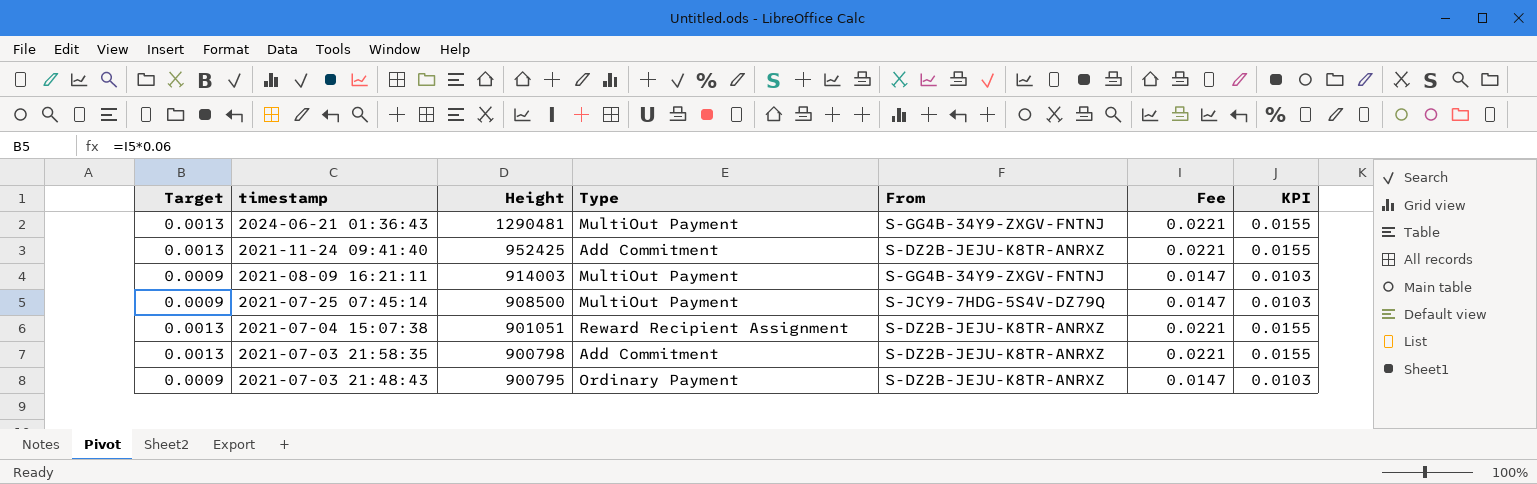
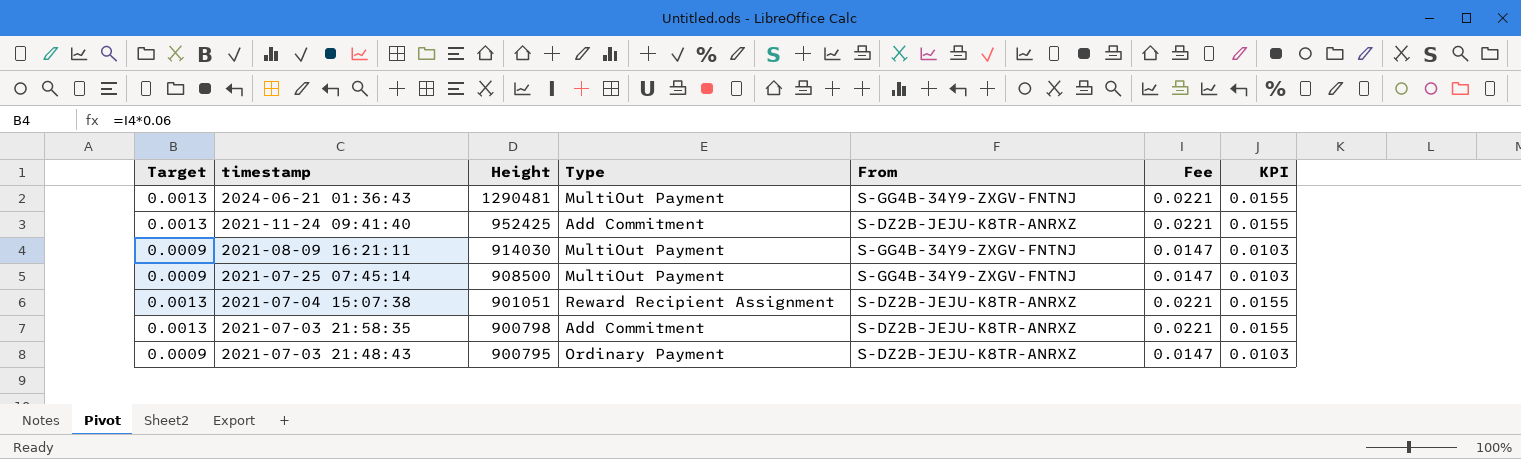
2021-08-09 16:21:11 | Height: 914003 -> 914030
2021-07-25 07:45:14 | From: S-JCY9-7HDG-5S4V-DZ79Q -> S-GG4B-34Y9-ZXGV-FNTNJ

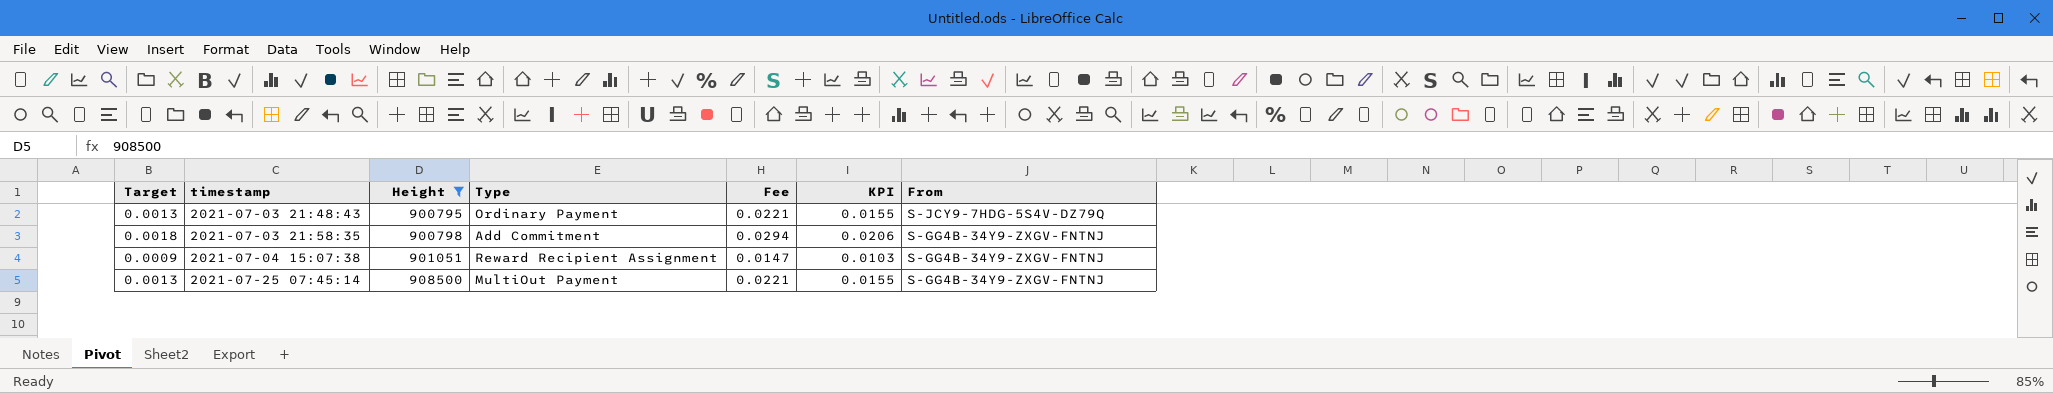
filter: none -> Height <= 908500
row order: timestamp descending -> timestamp ascending
column From | position: 5 -> 7
2021-07-03 21:48:43 | Target: 0.0009 -> 0.0013
2021-07-03 21:48:43 | Fee: 0.0147 -> 0.0221
2021-07-03 21:48:43 | KPI: 0.0103 -> 0.0155
2021-07-03 21:48:43 | From: S-DZ2B-JEJU-K8TR-ANRXZ -> S-JCY9-7HDG-5S4V-DZ79Q
2021-07-03 21:58:35 | Target: 0.0013 -> 0.0018
2021-07-03 21:58:35 | Fee: 0.0221 -> 0.0294
2021-07-03 21:58:35 | KPI: 0.0155 -> 0.0206
2021-07-03 21:58:35 | From: S-DZ2B-JEJU-K8TR-ANRXZ -> S-GG4B-34Y9-ZXGV-FNTNJ
2021-07-04 15:07:38 | Target: 0.0013 -> 0.0009
2021-07-04 15:07:38 | Fee: 0.0221 -> 0.0147
2021-07-04 15:07:38 | KPI: 0.0155 -> 0.0103
2021-07-04 15:07:38 | From: S-DZ2B-JEJU-K8TR-ANRXZ -> S-GG4B-34Y9-ZXGV-FNTNJ
2021-07-25 07:45:14 | Target: 0.0009 -> 0.0013
2021-07-25 07:45:14 | Fee: 0.0147 -> 0.0221
2021-07-25 07:45:14 | KPI: 0.0103 -> 0.0155

